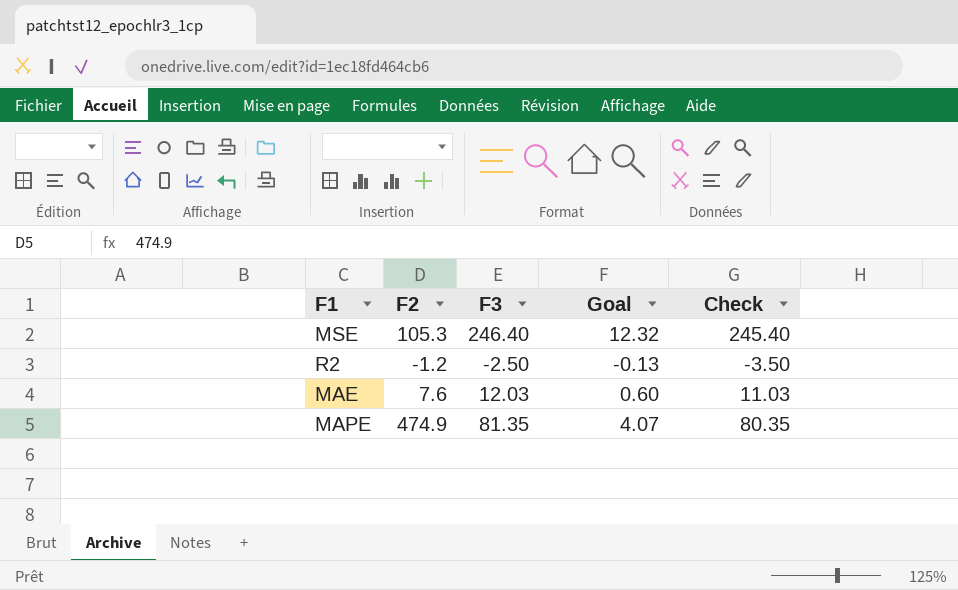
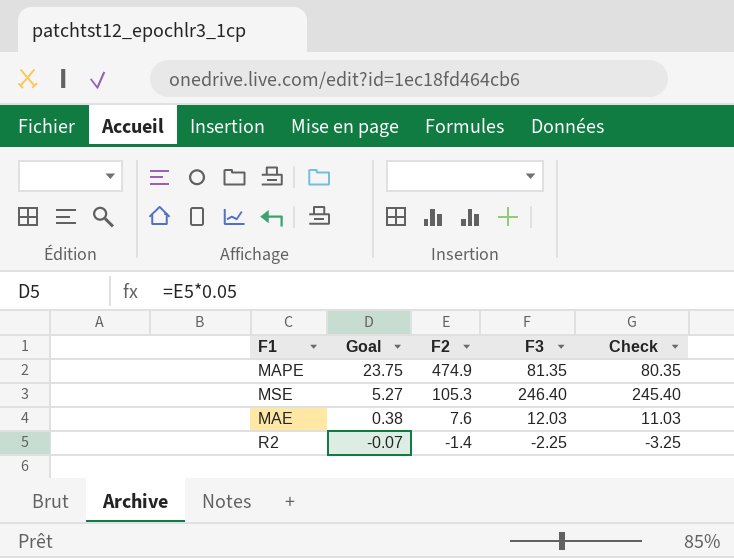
row order: none -> Goal descending
column Goal | formula: [F3] * 0.05 -> [F2] * 0.05
column Goal | position: 4 -> 2
R2 | F2: -1.2 -> -1.4
R2 | F3: -2.50 -> -2.25
R2 | Check: -3.50 -> -3.25

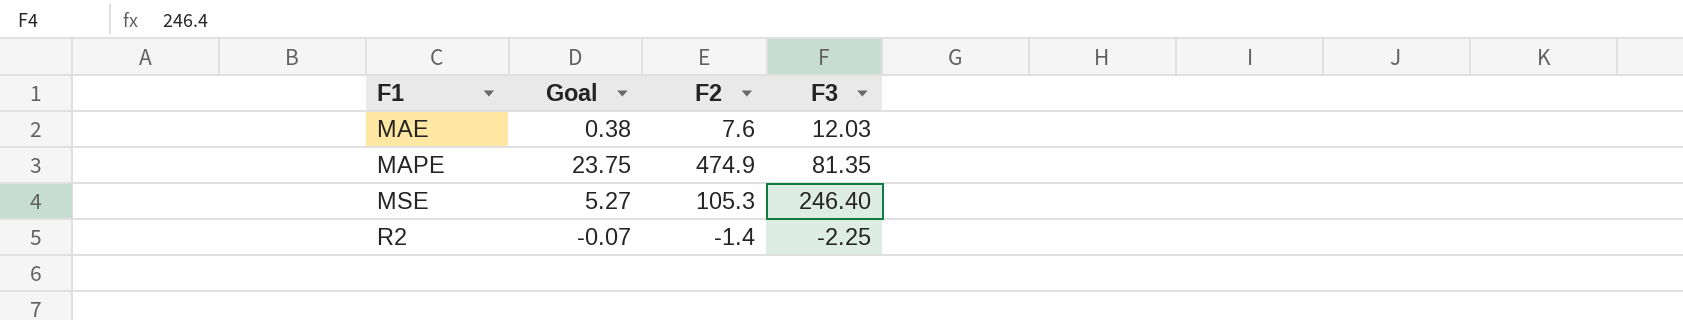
row order: Goal descending -> F1 ascending
column Check | formula: [F3] - 1 -> none

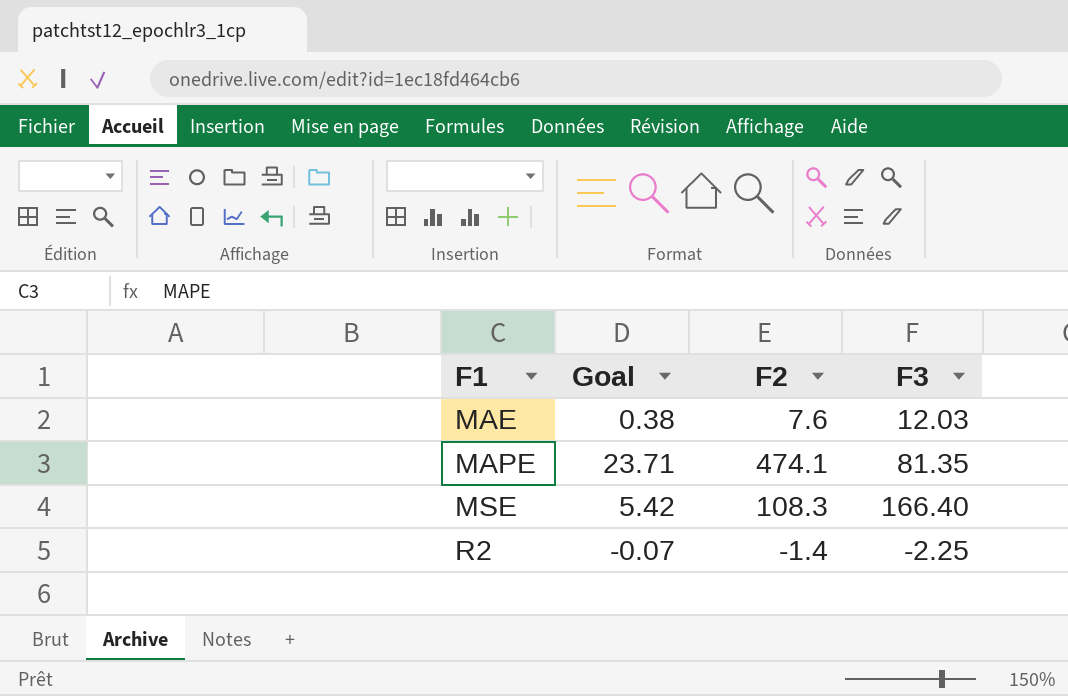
MAPE | Goal: 23.75 -> 23.71
MAPE | F2: 474.9 -> 474.1
MSE | Goal: 5.27 -> 5.42
MSE | F2: 105.3 -> 108.3
MSE | F3: 246.40 -> 166.40

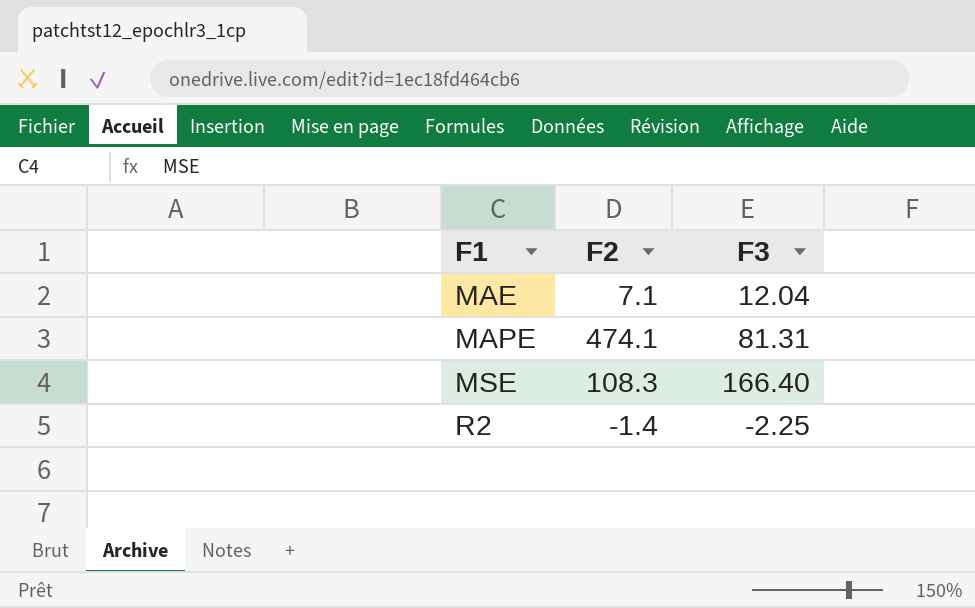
column Goal | formula: [F2] * 0.05 -> none
MAE | F2: 7.6 -> 7.1
MAE | F3: 12.03 -> 12.04
MAPE | F3: 81.35 -> 81.31

